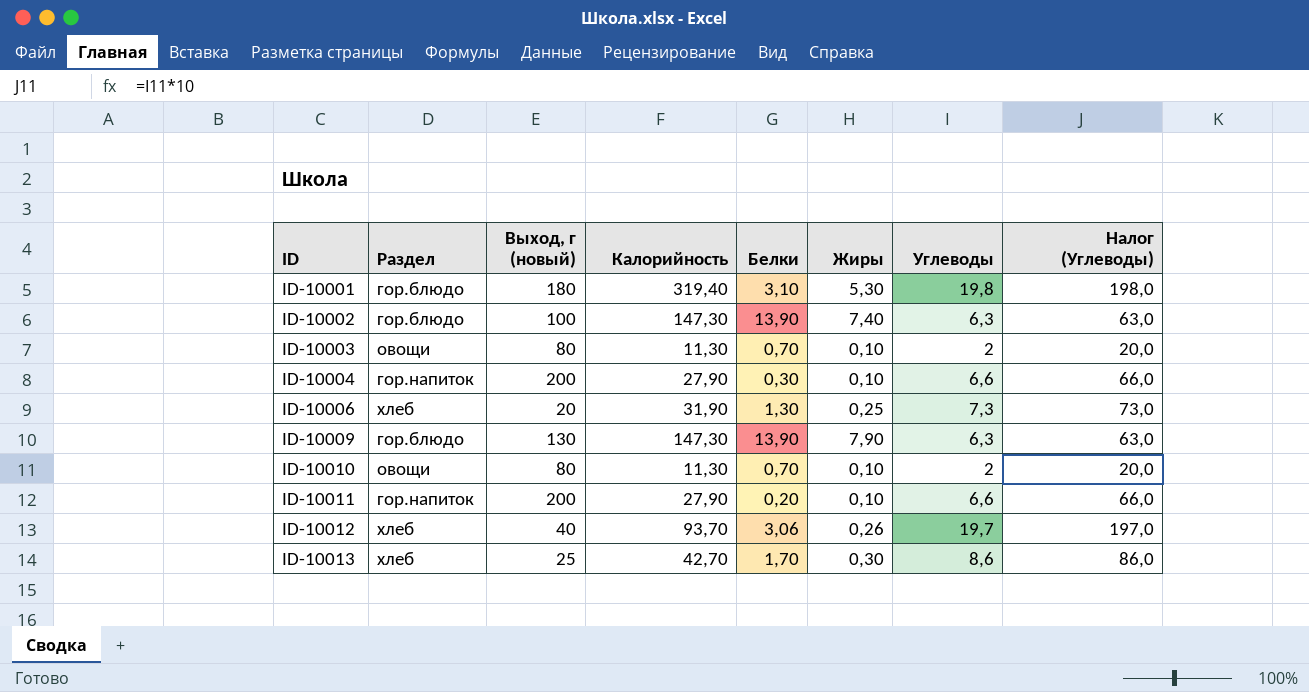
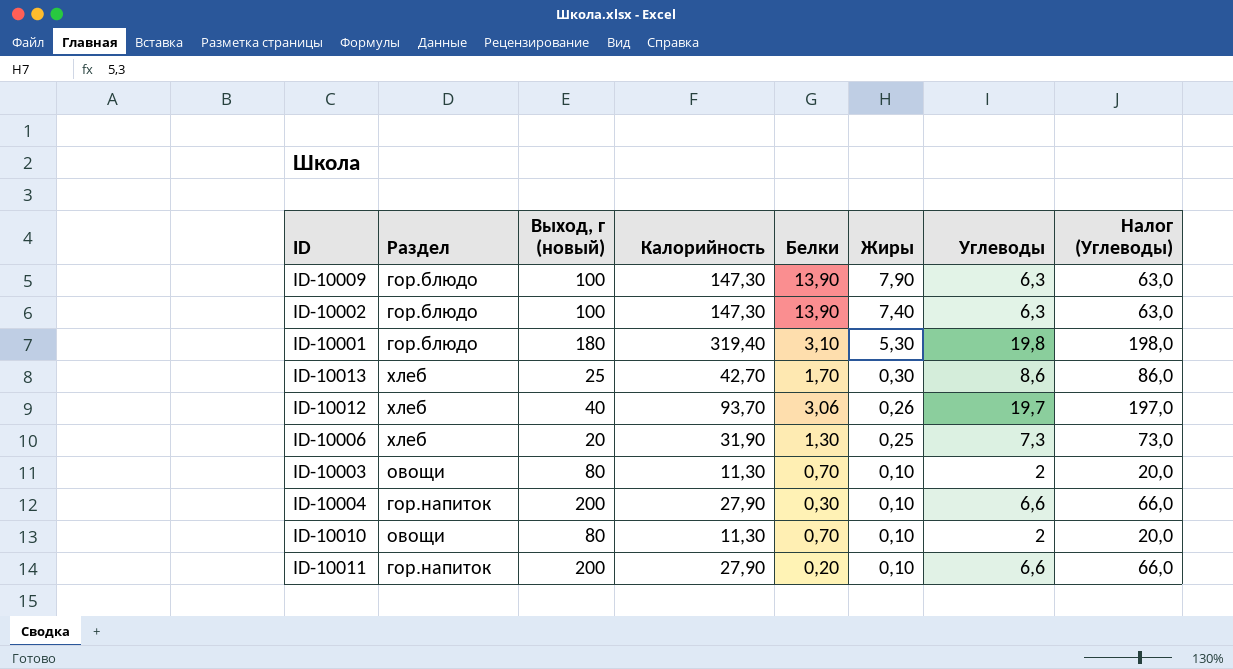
row order: ID ascending -> Жиры descending
ID-10009 | Выход, г (новый): 130 -> 100

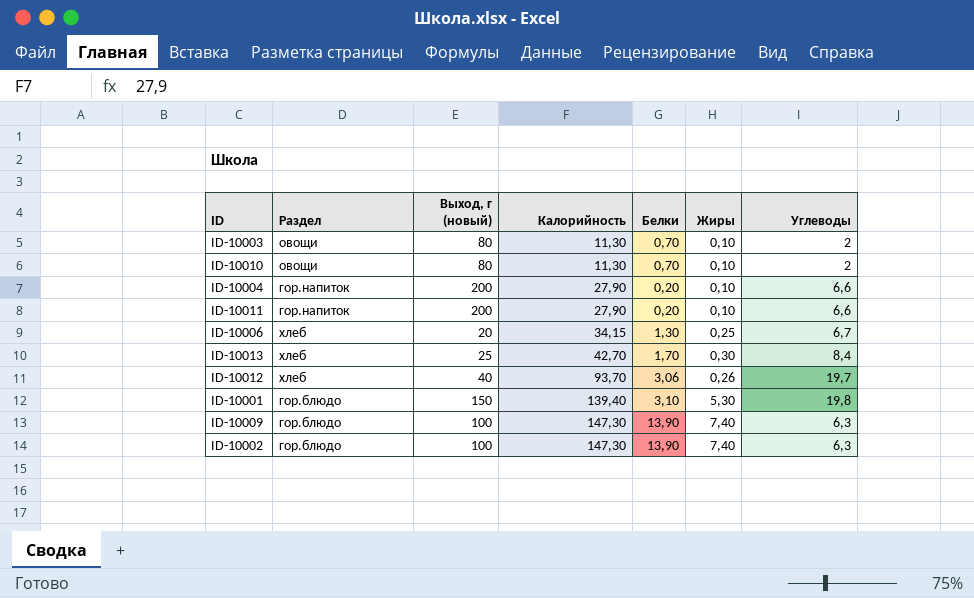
row order: Жиры descending -> Калорийность ascending
column Налог (Углеводы) | formula: [Углеводы] * 10 -> none
ID-10004 | Белки: 0,30 -> 0,20
ID-10006 | Калорийность: 31,90 -> 34,15
ID-10006 | Углеводы: 7,3 -> 6,7
ID-10013 | Углеводы: 8,6 -> 8,4
ID-10001 | Выход, г (новый): 180 -> 150
ID-10001 | Калорийность: 319,40 -> 139,40
ID-10009 | Жиры: 7,90 -> 7,40

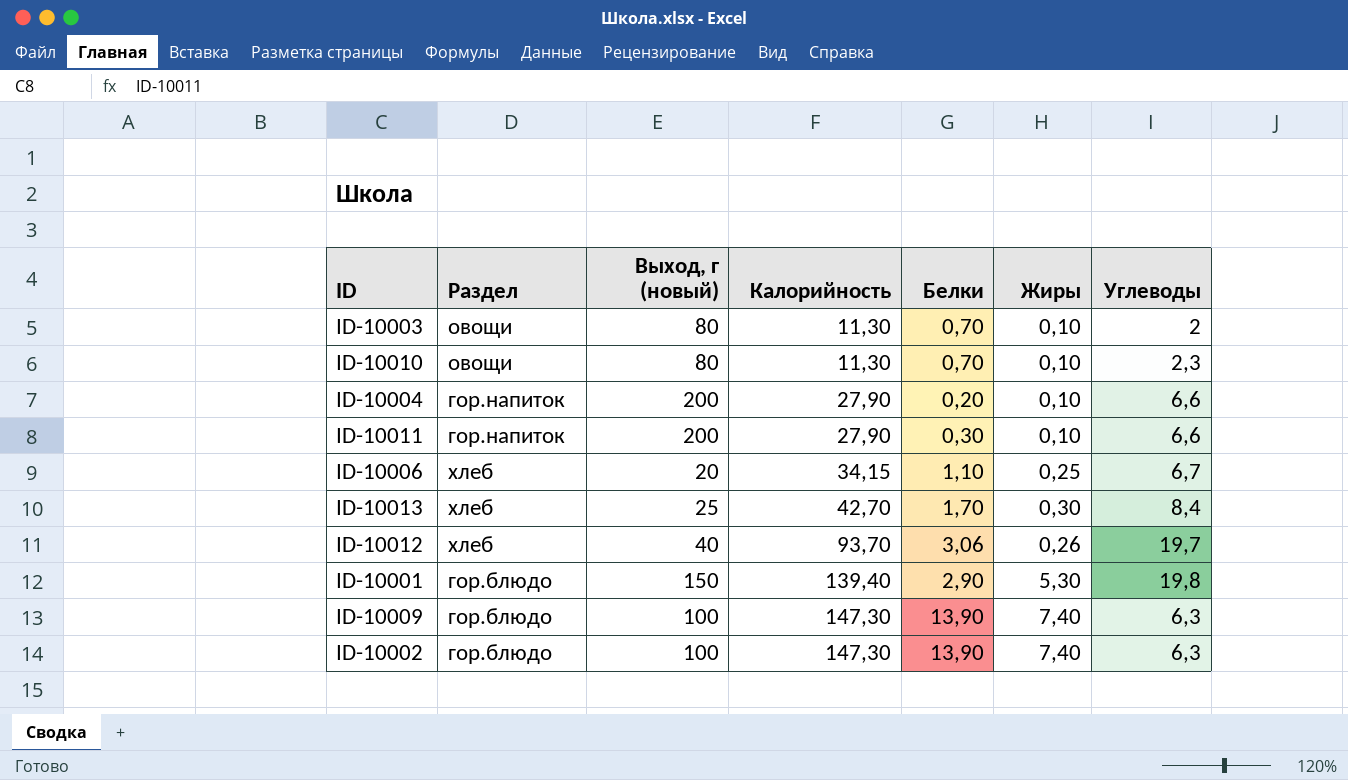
ID-10010 | Углеводы: 2 -> 2,3
ID-10011 | Белки: 0,20 -> 0,30
ID-10006 | Белки: 1,30 -> 1,10
ID-10001 | Белки: 3,10 -> 2,90

